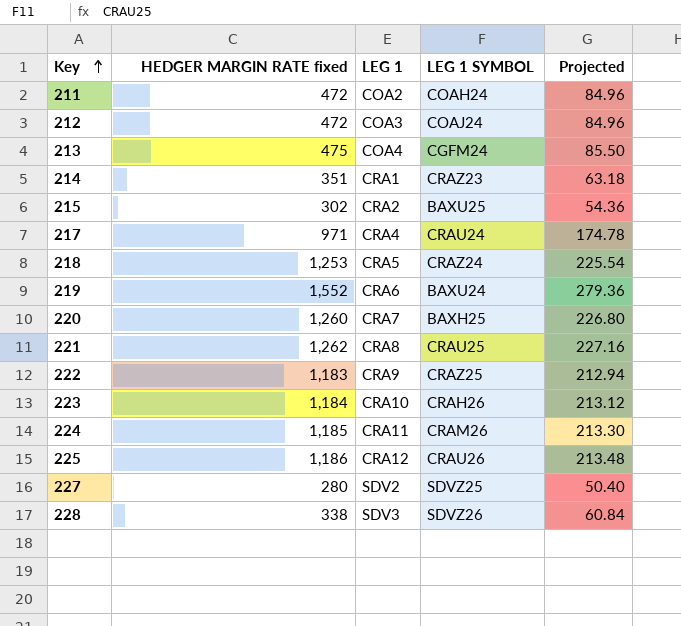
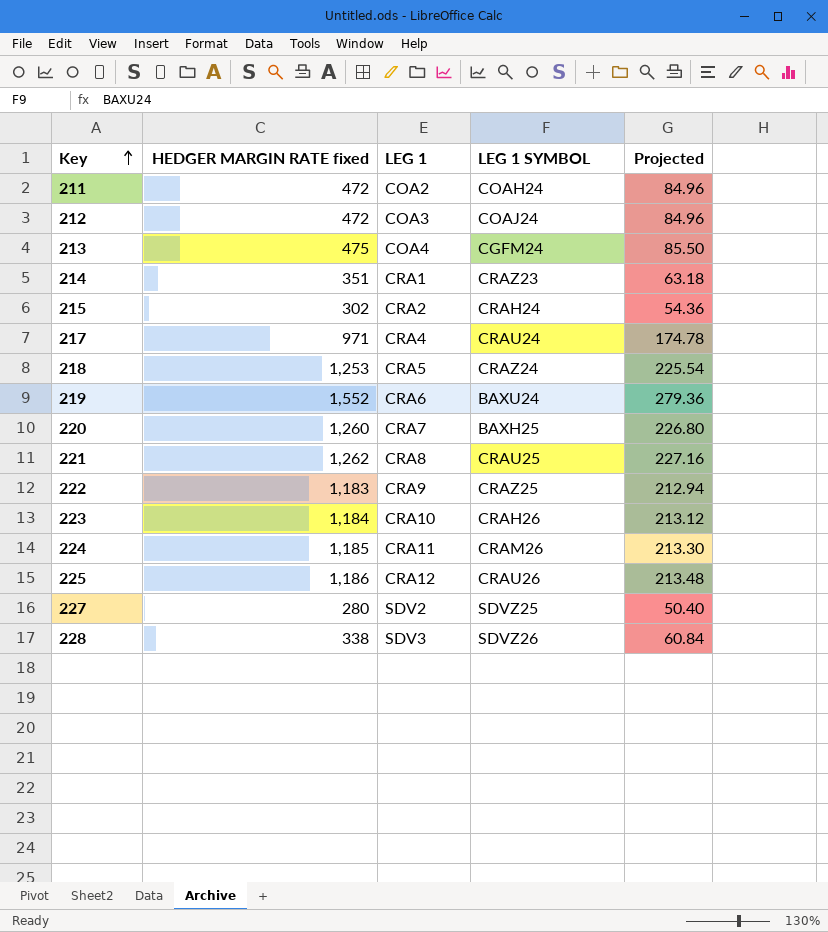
215 | LEG 1 SYMBOL: BAXU25 -> CRAH24

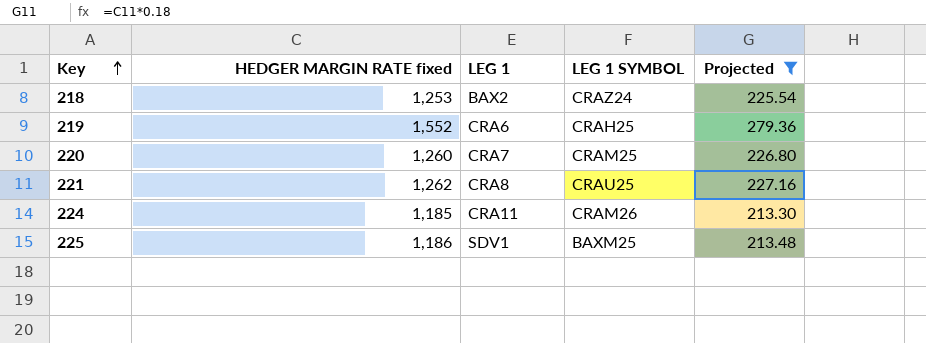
filter: none -> Projected >= 213.30
218 | LEG 1: CRA5 -> BAX2
219 | LEG 1 SYMBOL: BAXU24 -> CRAH25
220 | LEG 1 SYMBOL: BAXH25 -> CRAM25
225 | LEG 1: CRA12 -> SDV1
225 | LEG 1 SYMBOL: CRAU26 -> BAXM25

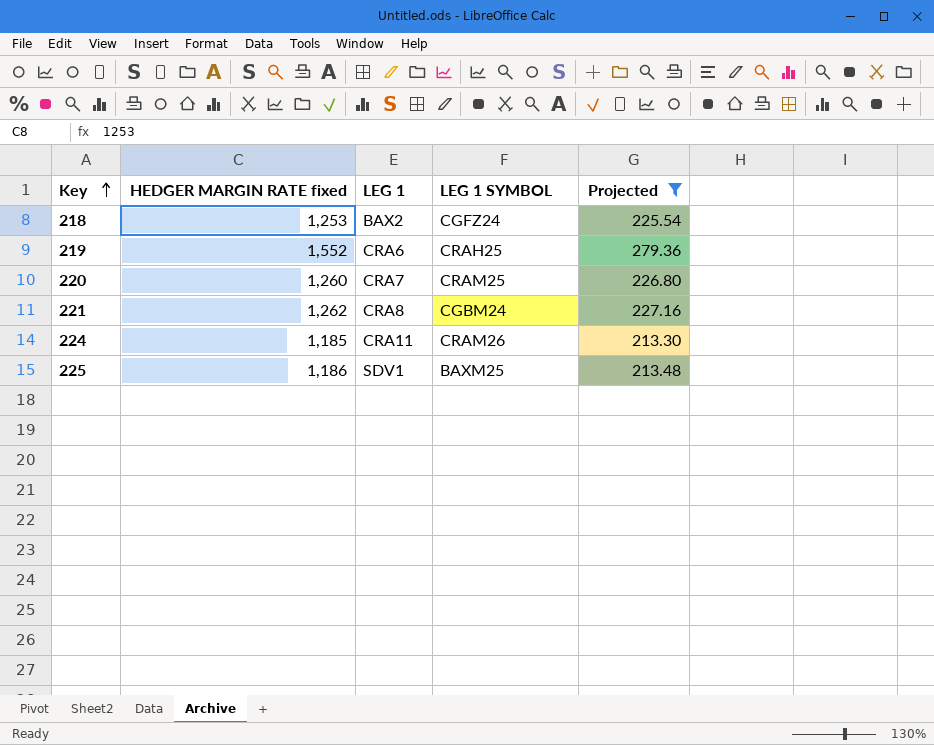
218 | LEG 1 SYMBOL: CRAZ24 -> CGFZ24
221 | LEG 1 SYMBOL: CRAU25 -> CGBM24

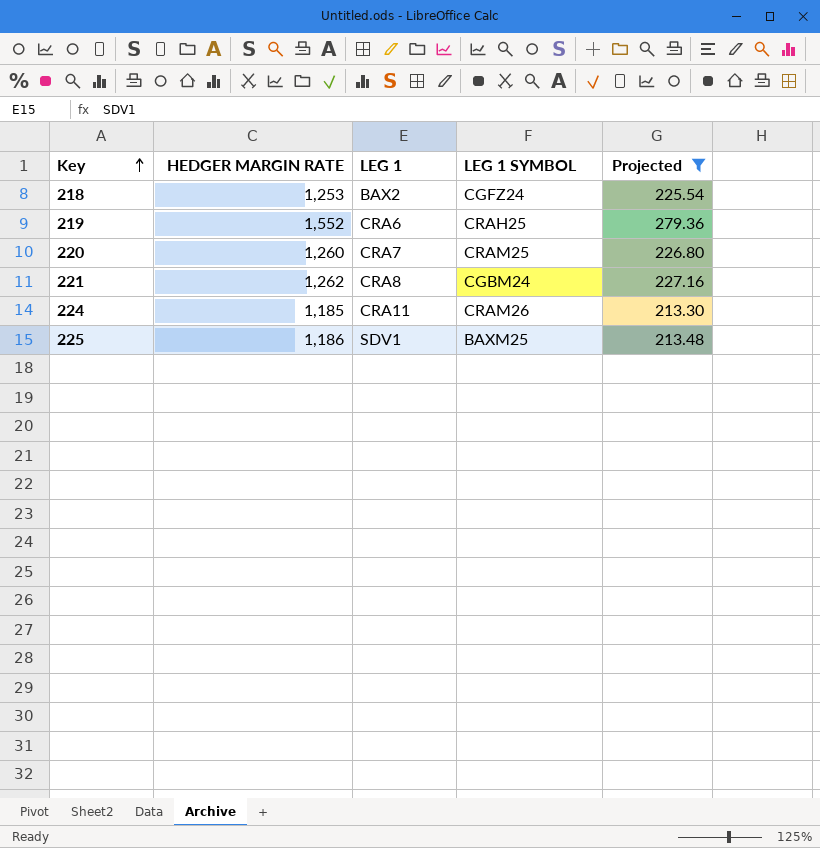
column name: HEDGER MARGIN RATE fixed -> HEDGER MARGIN RATE

